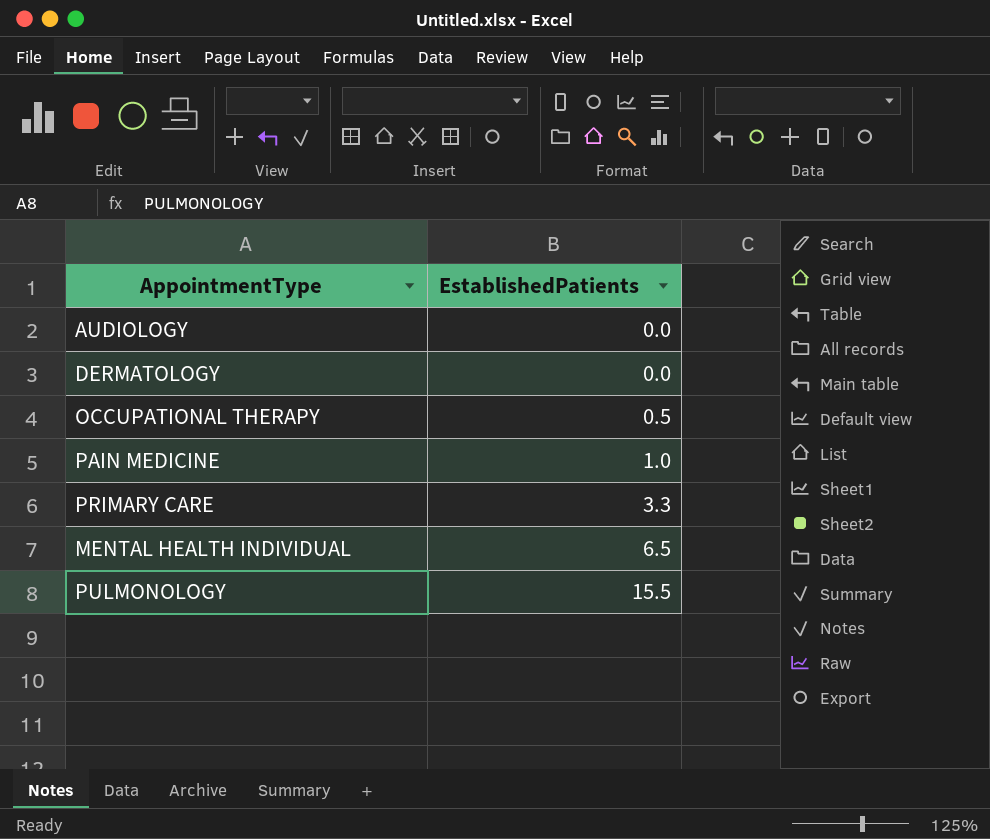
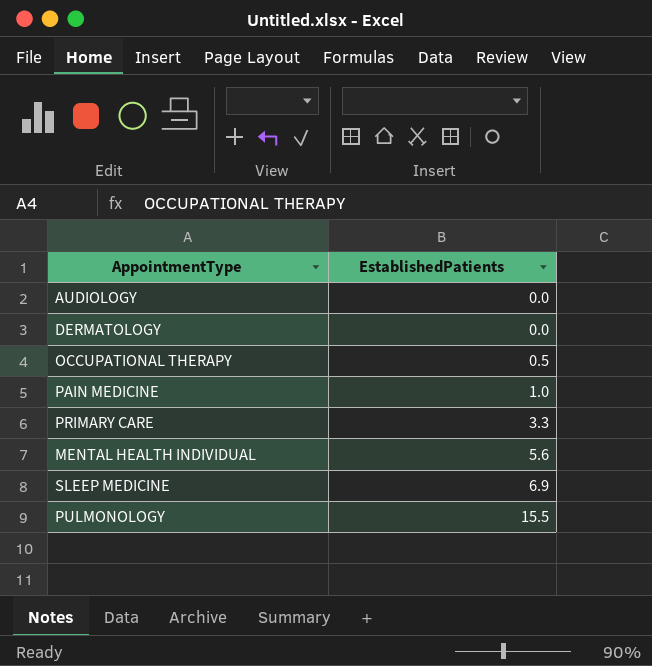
MENTAL HEALTH INDIVIDUAL | EstablishedPatients: 6.5 -> 5.6
row SLEEP MEDICINE: none -> 6.9

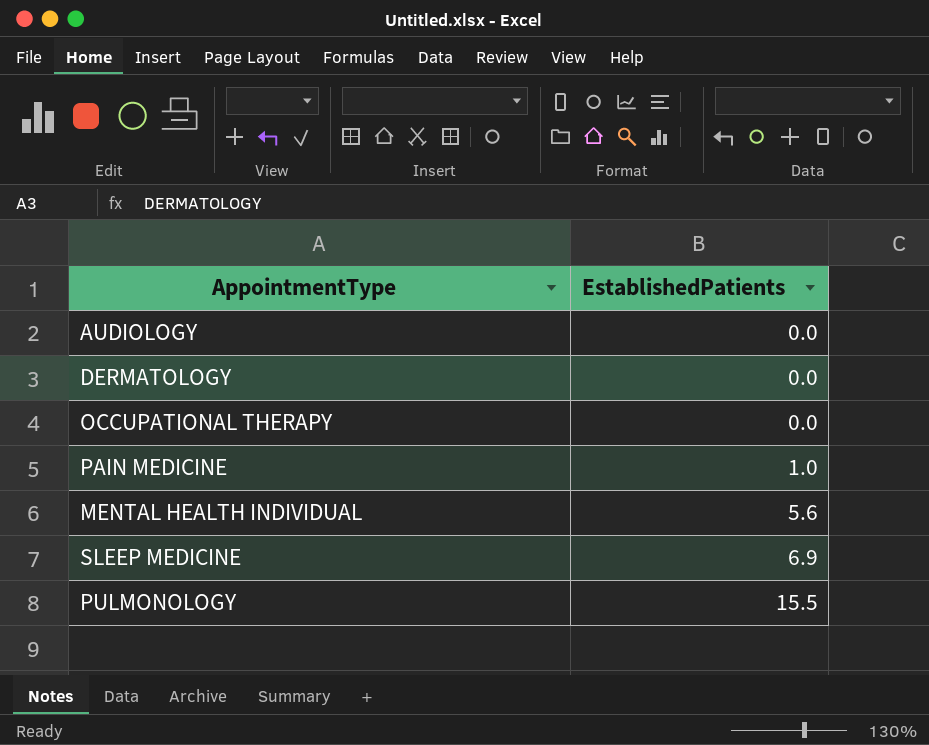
row PRIMARY CARE: 3.3 -> none
OCCUPATIONAL THERAPY | EstablishedPatients: 0.5 -> 0.0

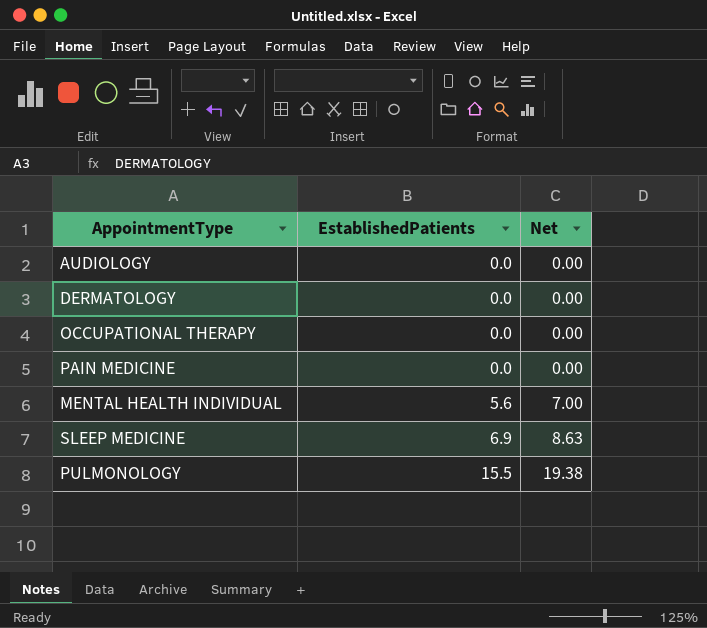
column Net | formula: none -> [EstablishedPatients] * 1.25
PAIN MEDICINE | EstablishedPatients: 1.0 -> 0.0

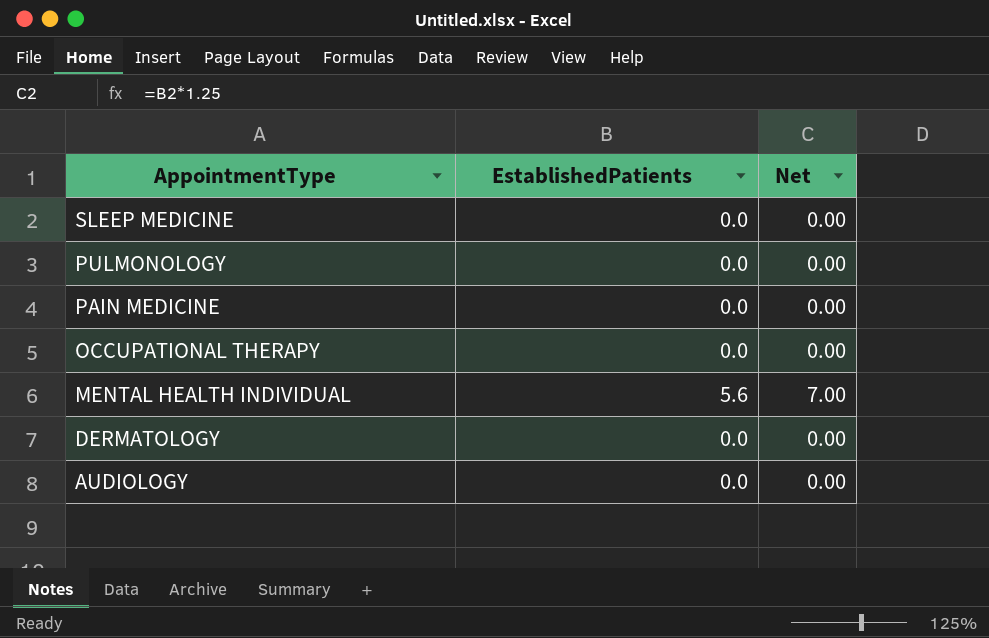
row order: EstablishedPatients ascending -> AppointmentType descending
SLEEP MEDICINE | EstablishedPatients: 6.9 -> 0.0
SLEEP MEDICINE | Net: 8.63 -> 0.00
PULMONOLOGY | EstablishedPatients: 15.5 -> 0.0
PULMONOLOGY | Net: 19.38 -> 0.00

